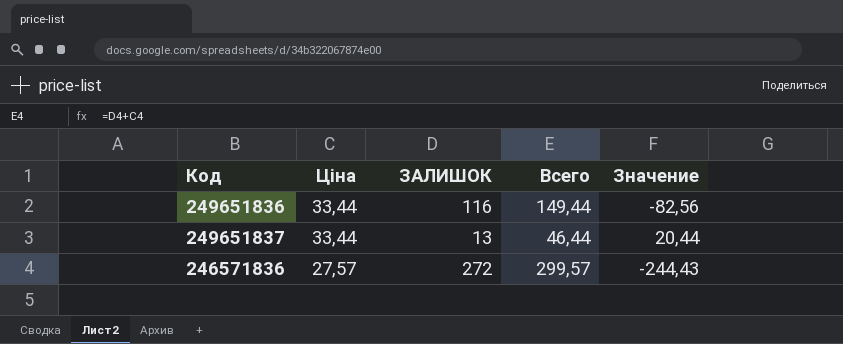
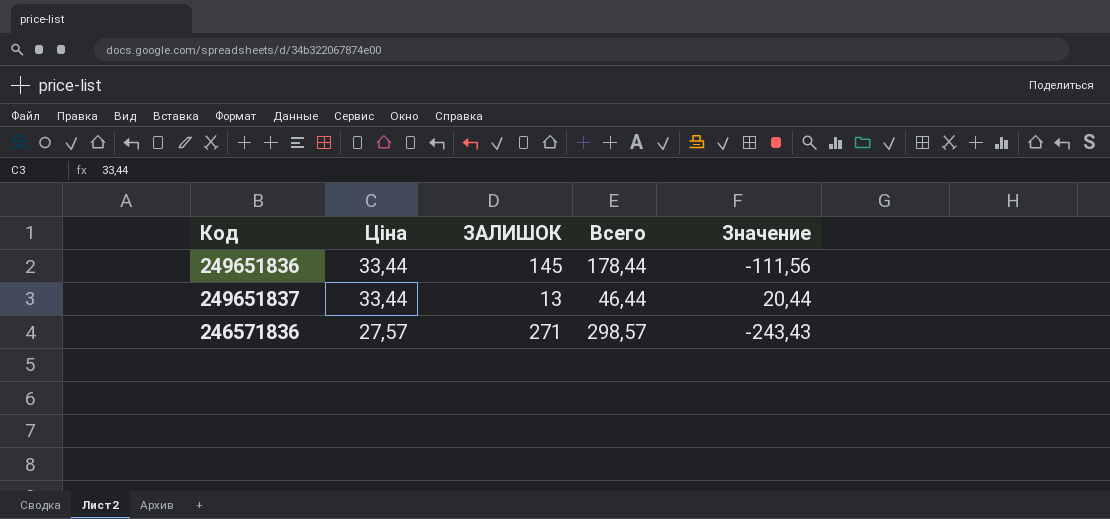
249651836 | ЗАЛИШОК: 116 -> 145
249651836 | Всего: 149,44 -> 178,44
249651836 | Значение: -82,56 -> -111,56
246571836 | ЗАЛИШОК: 272 -> 271
246571836 | Всего: 299,57 -> 298,57
246571836 | Значение: -244,43 -> -243,43

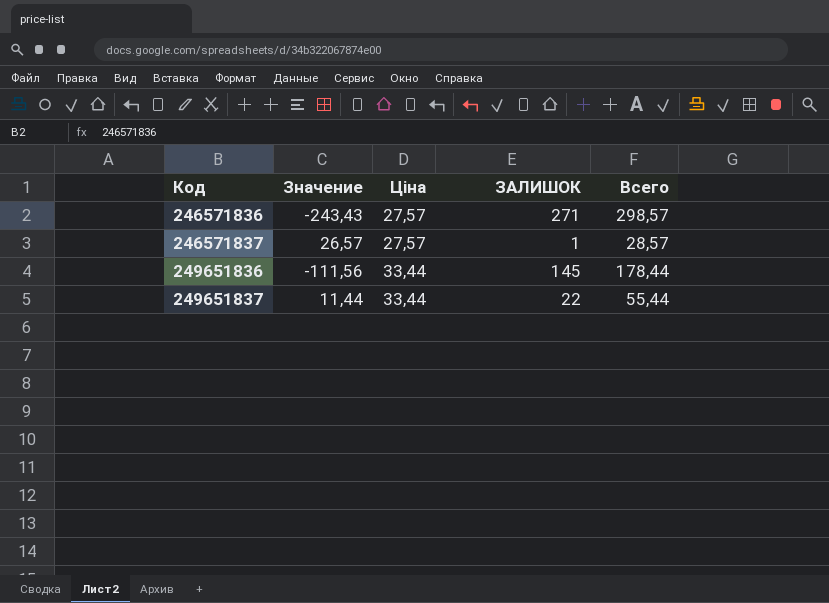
row order: Ціна descending -> Код ascending
column Значение | position: 5 -> 2
row 246571837: none -> 26,57 | 27,57 | 1 | 28,57
249651837 | Значение: 20,44 -> 11,44
249651837 | ЗАЛИШОК: 13 -> 22
249651837 | Всего: 46,44 -> 55,44

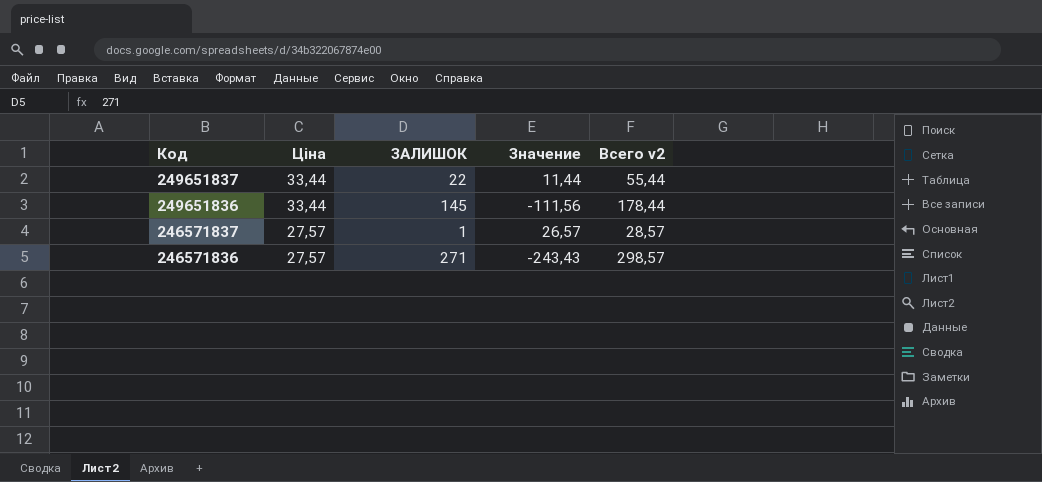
row order: Код ascending -> Код descending
column Значение | position: 2 -> 4
column name: Всего -> Всего v2

